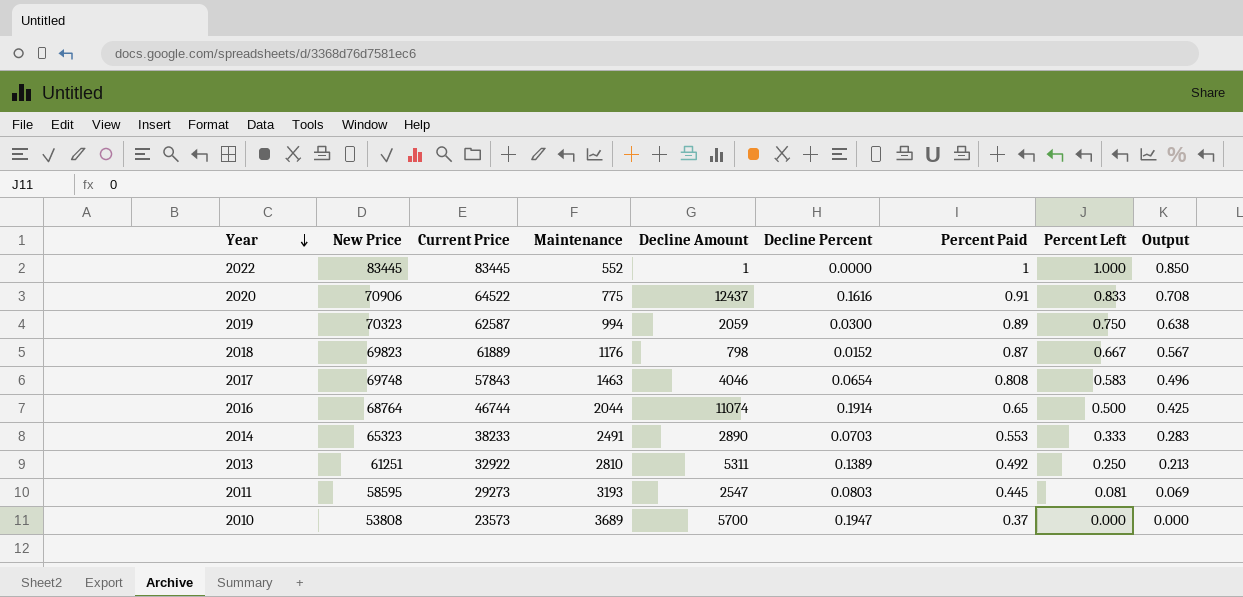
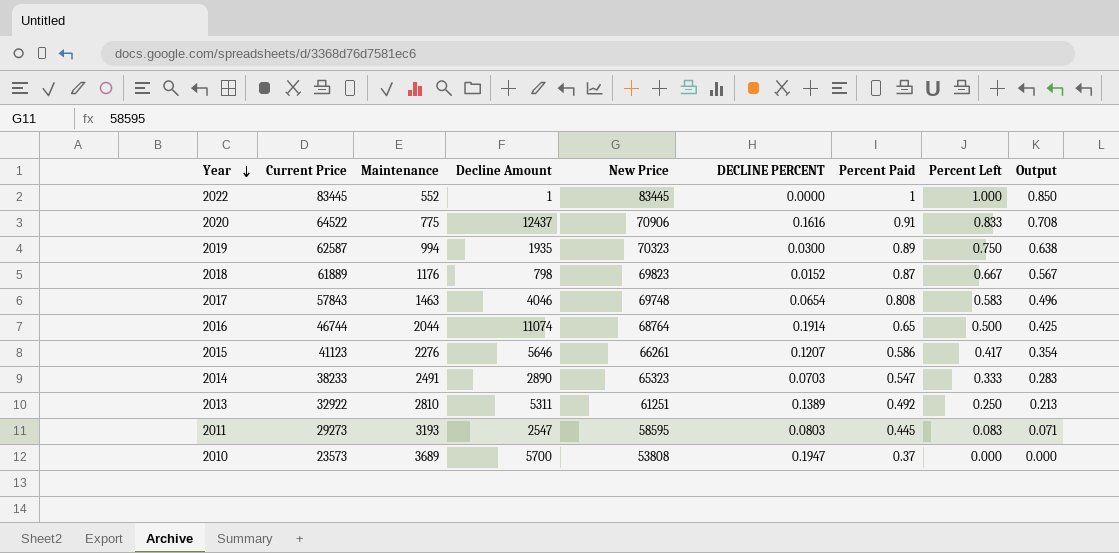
column New Price | position: 2 -> 5
column name: Decline Percent -> DECLINE PERCENT
2019 | Decline Amount: 2059 -> 1935
row 2015: none -> 41123 | 2276 | 5646 | 66261 | 0.1207 | 0.586 | 0.417 | 0.354
2014 | Percent Paid: 0.553 -> 0.547
2011 | Percent Left: 0.081 -> 0.083
2011 | Output: 0.069 -> 0.071

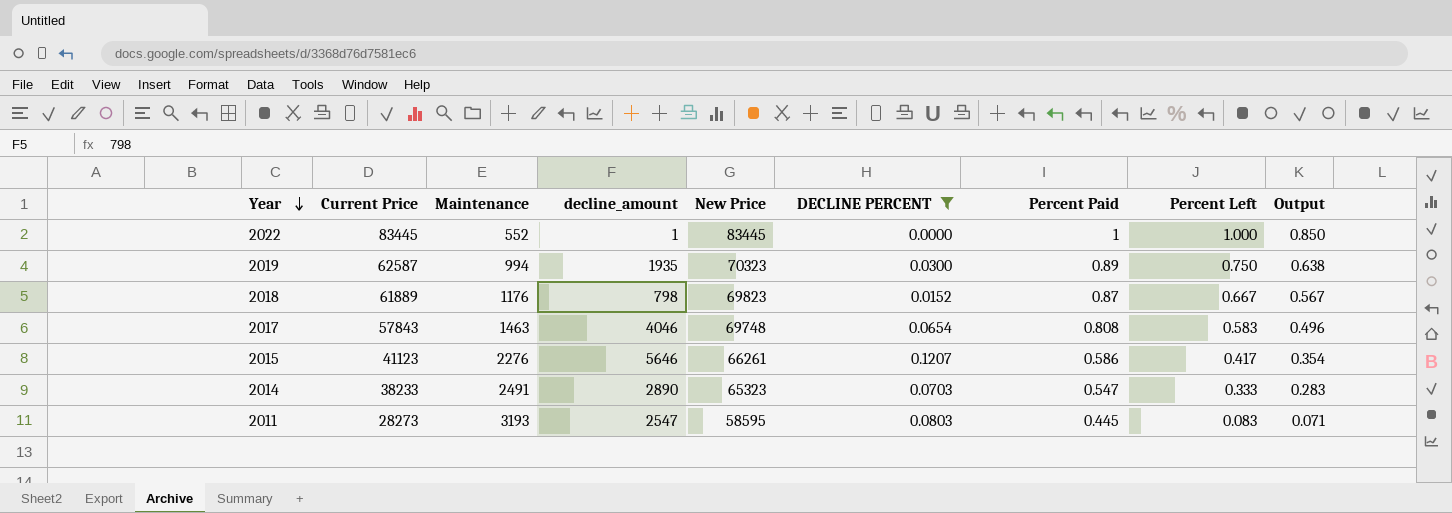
filter: none -> DECLINE PERCENT <= 0.1207
column name: Decline Amount -> decline_amount
2011 | Current Price: 29273 -> 28273

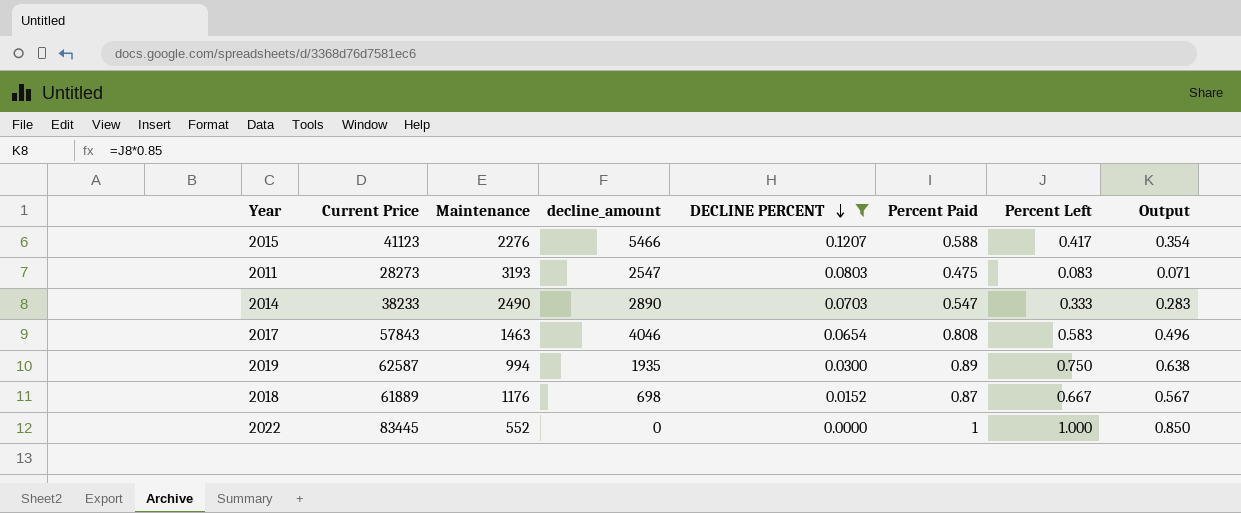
row order: Year descending -> DECLINE PERCENT descending
column New Price | position: 5 -> none
2015 | decline_amount: 5646 -> 5466
2015 | Percent Paid: 0.586 -> 0.588
2011 | Percent Paid: 0.445 -> 0.475
2014 | Maintenance: 2491 -> 2490
2018 | decline_amount: 798 -> 698
2022 | decline_amount: 1 -> 0

